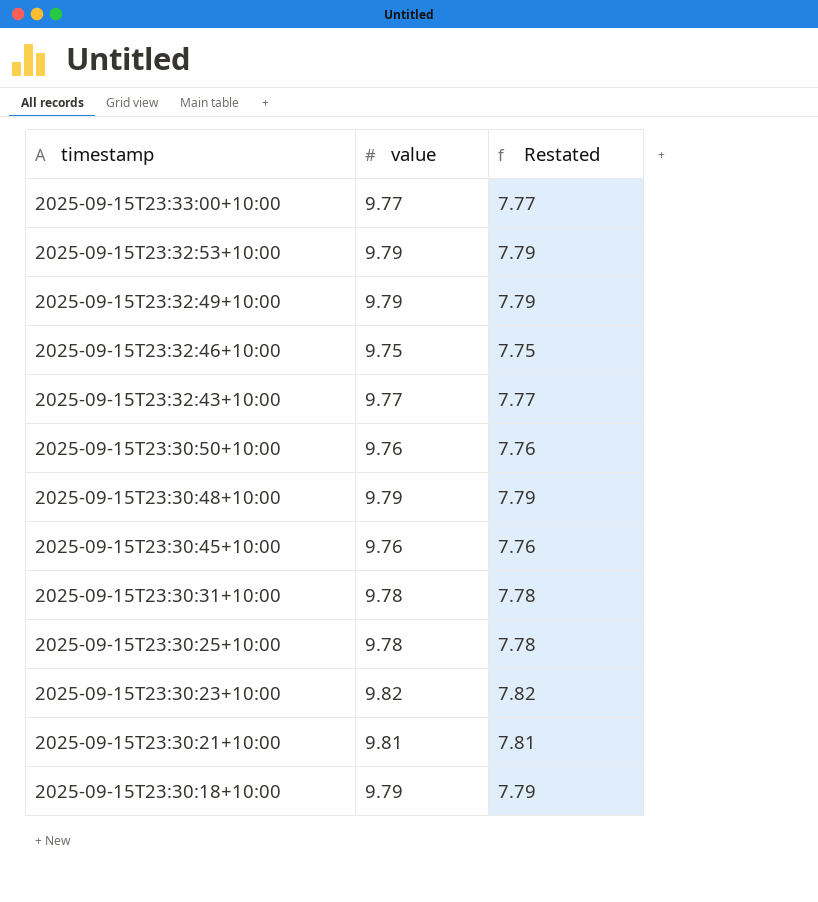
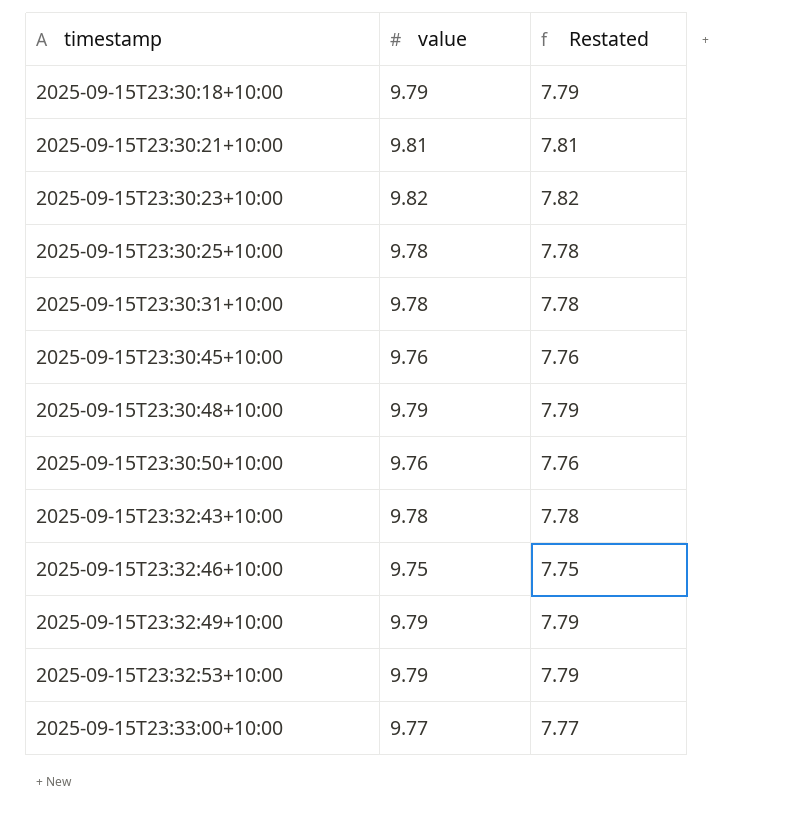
row order: timestamp descending -> timestamp ascending
2025-09-15T23:32:43+10:00 | value: 9.77 -> 9.78
2025-09-15T23:32:43+10:00 | Restated: 7.77 -> 7.78

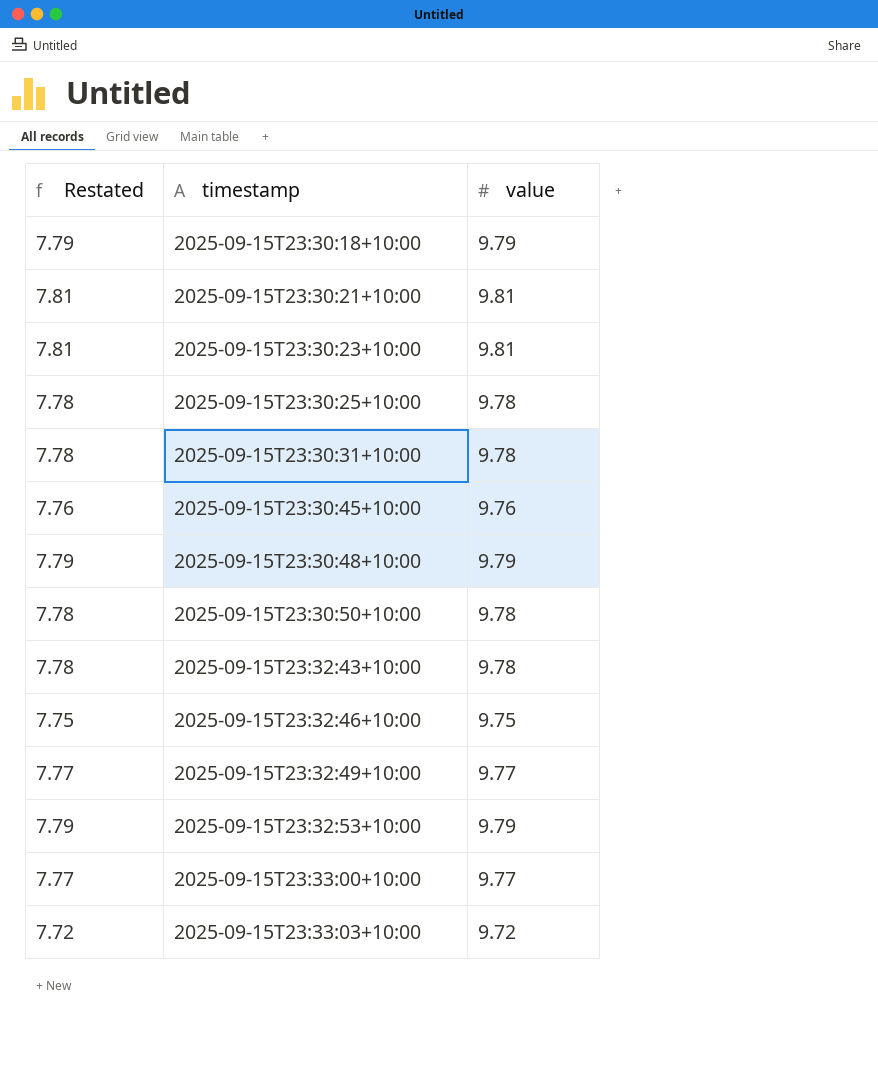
column Restated | position: 3 -> 1
2025-09-15T23:30:23+10:00 | Restated: 7.82 -> 7.81
2025-09-15T23:30:23+10:00 | value: 9.82 -> 9.81
2025-09-15T23:30:50+10:00 | Restated: 7.76 -> 7.78
2025-09-15T23:30:50+10:00 | value: 9.76 -> 9.78
2025-09-15T23:32:49+10:00 | Restated: 7.79 -> 7.77
2025-09-15T23:32:49+10:00 | value: 9.79 -> 9.77
row 2025-09-15T23:33:03+10:00: none -> 7.72 | 9.72

